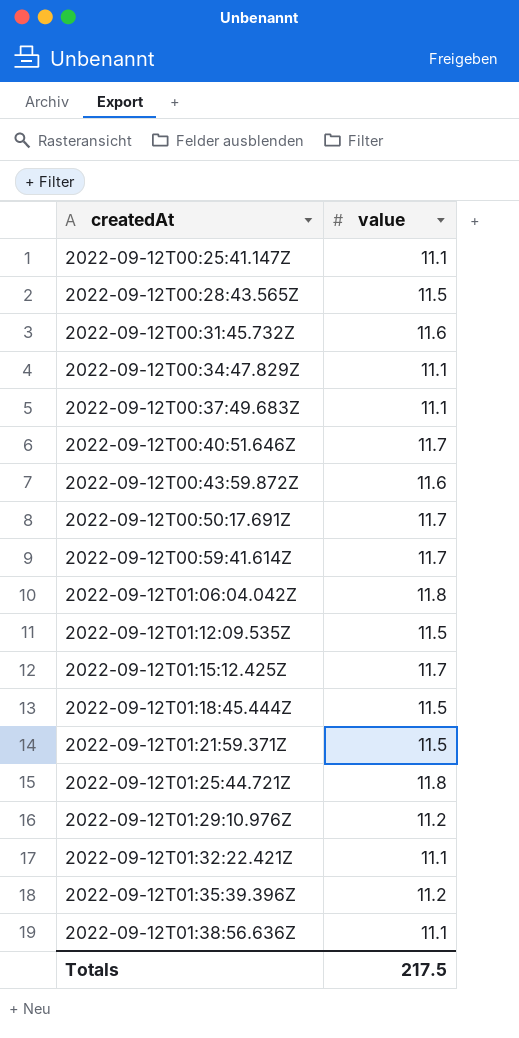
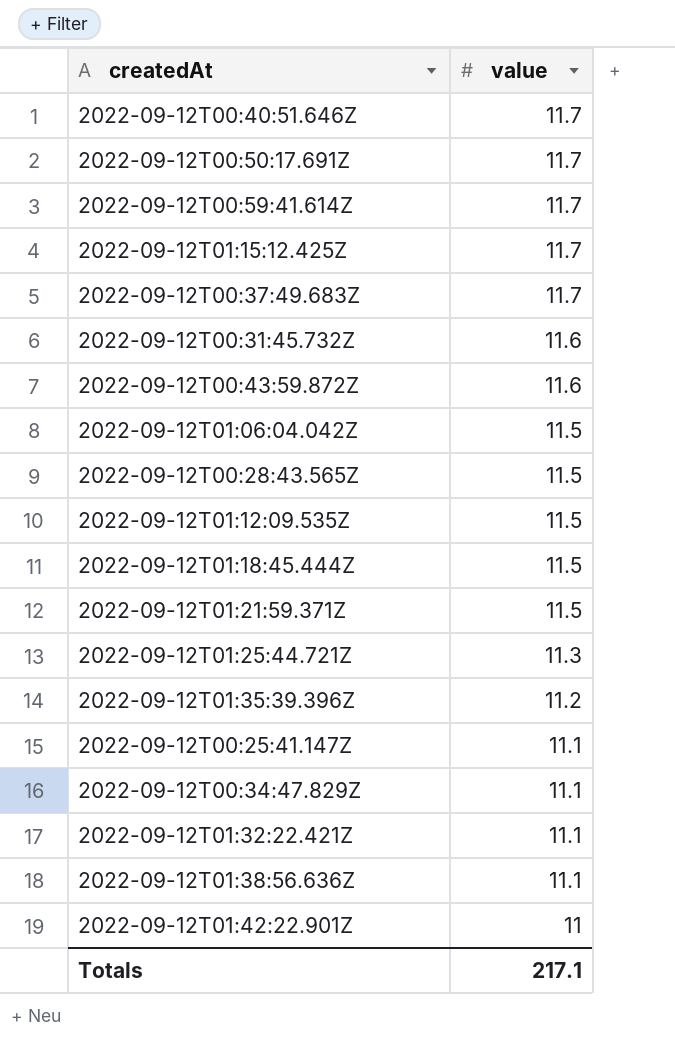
row order: createdAt ascending -> value descending
row 2022-09-12T01:29:10.976Z: 11.2 -> none
2022-09-12T00:37:49.683Z | value: 11.1 -> 11.7
2022-09-12T01:06:04.042Z | value: 11.8 -> 11.5
2022-09-12T01:25:44.721Z | value: 11.8 -> 11.3
row 2022-09-12T01:42:22.901Z: none -> 11
Totals | value: 217.5 -> 217.1

